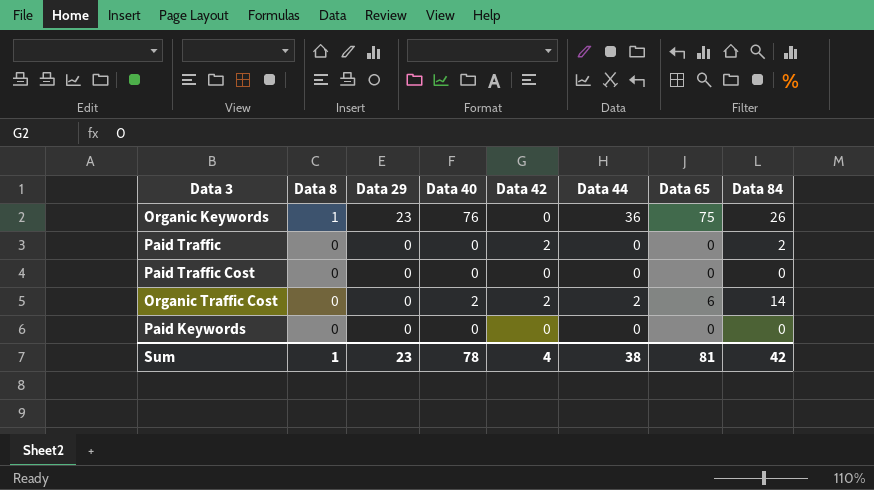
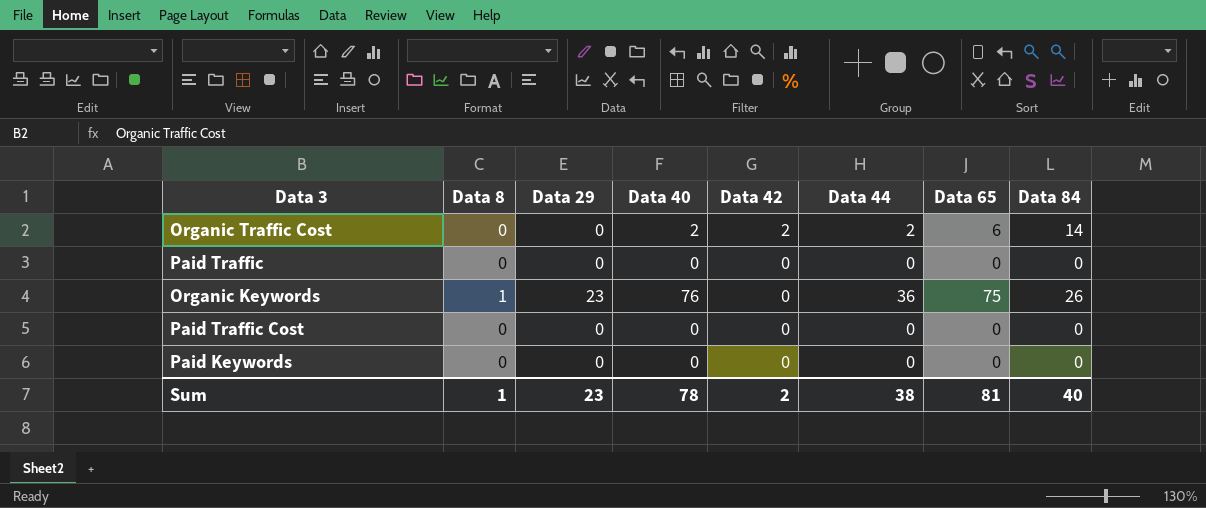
row order: Data 8 descending -> Data 42 descending
Paid Traffic | Data 42: 2 -> 0
Paid Traffic | Data 84: 2 -> 0
Sum | Data 42: 4 -> 2
Sum | Data 84: 42 -> 40

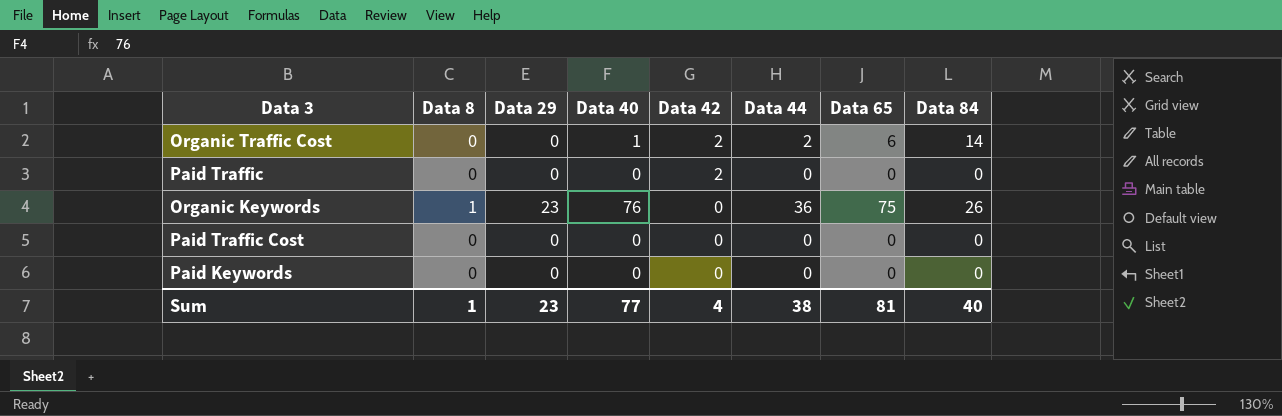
Organic Traffic Cost | Data 40: 2 -> 1
Paid Traffic | Data 42: 0 -> 2
Sum | Data 40: 78 -> 77
Sum | Data 42: 2 -> 4

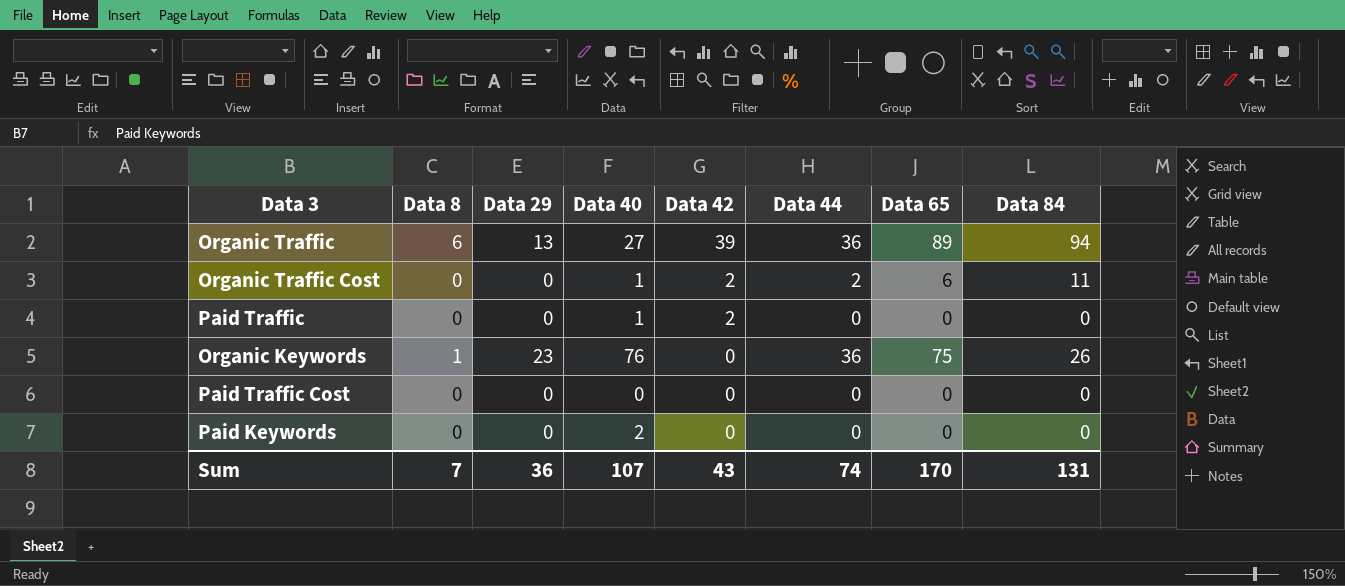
row Organic Traffic: none -> 6 | 13 | 27 | 39 | 36 | 89 | 94
Organic Traffic Cost | Data 84: 14 -> 11
Paid Traffic | Data 40: 0 -> 1
Paid Keywords | Data 40: 0 -> 2
Sum | Data 8: 1 -> 7
Sum | Data 29: 23 -> 36
Sum | Data 40: 77 -> 107
Sum | Data 42: 4 -> 43
Sum | Data 44: 38 -> 74
Sum | Data 65: 81 -> 170
Sum | Data 84: 40 -> 131

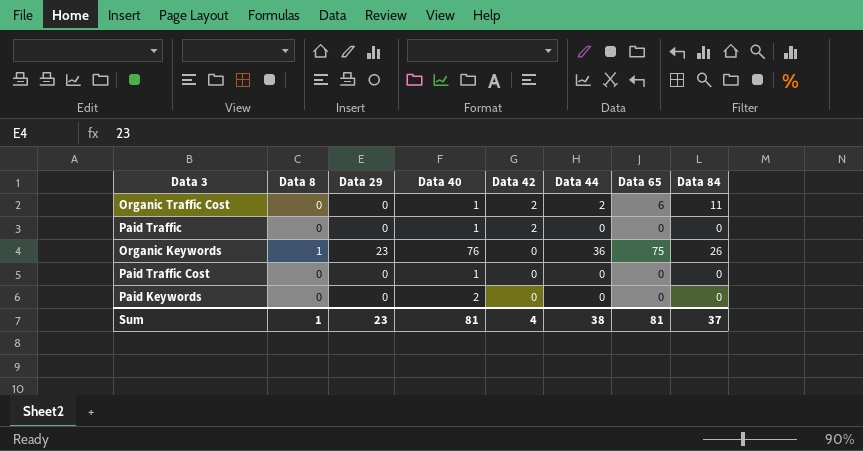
row Organic Traffic: 6 | 13 | 27 | 39 | 36 | 89 | 94 -> none
Paid Traffic Cost | Data 40: 0 -> 1
Sum | Data 8: 7 -> 1
Sum | Data 29: 36 -> 23
Sum | Data 40: 107 -> 81
Sum | Data 42: 43 -> 4
Sum | Data 44: 74 -> 38
Sum | Data 65: 170 -> 81
Sum | Data 84: 131 -> 37

